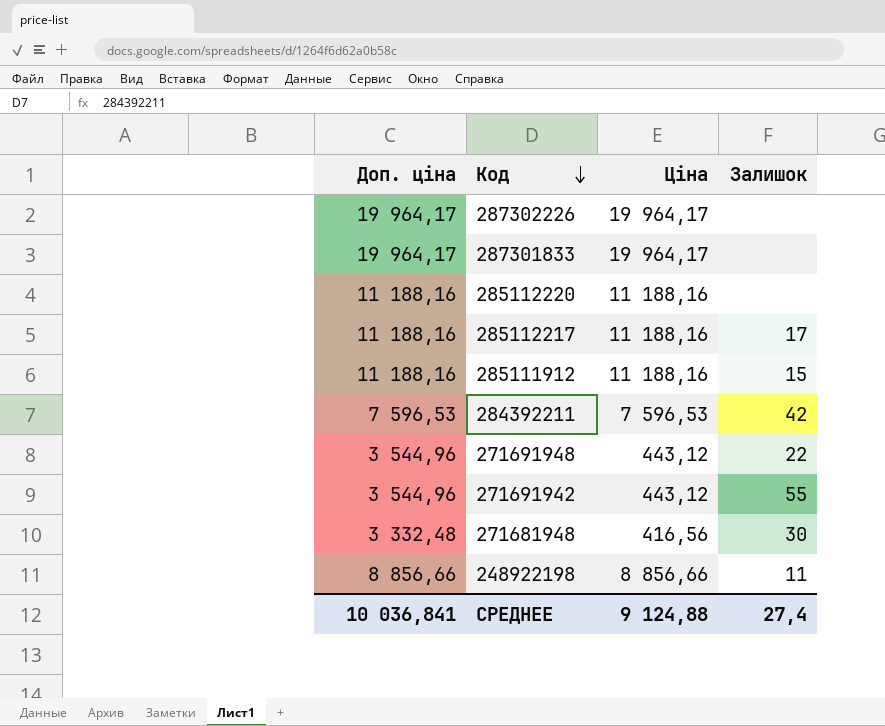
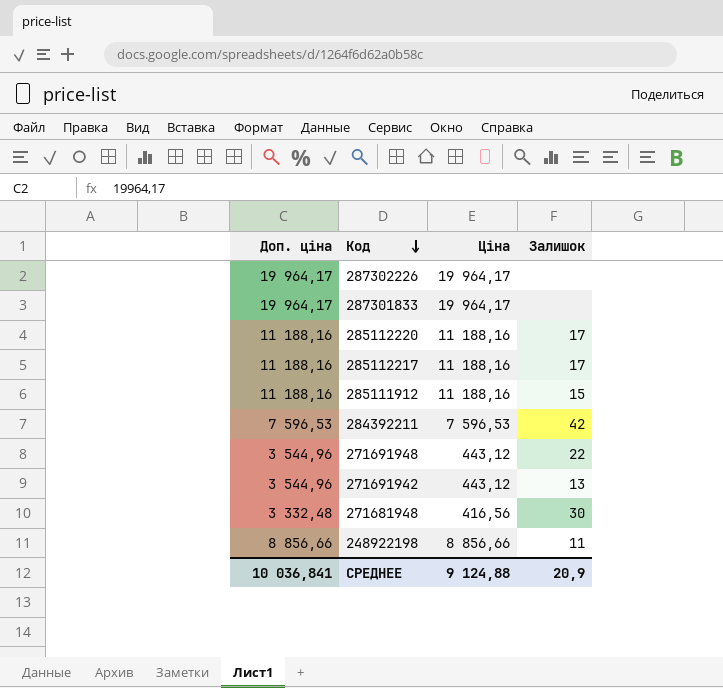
285112220 | Залишок: none -> 17
271691942 | Залишок: 55 -> 13
СРЕДНЕЕ | Залишок: 27,4 -> 20,9

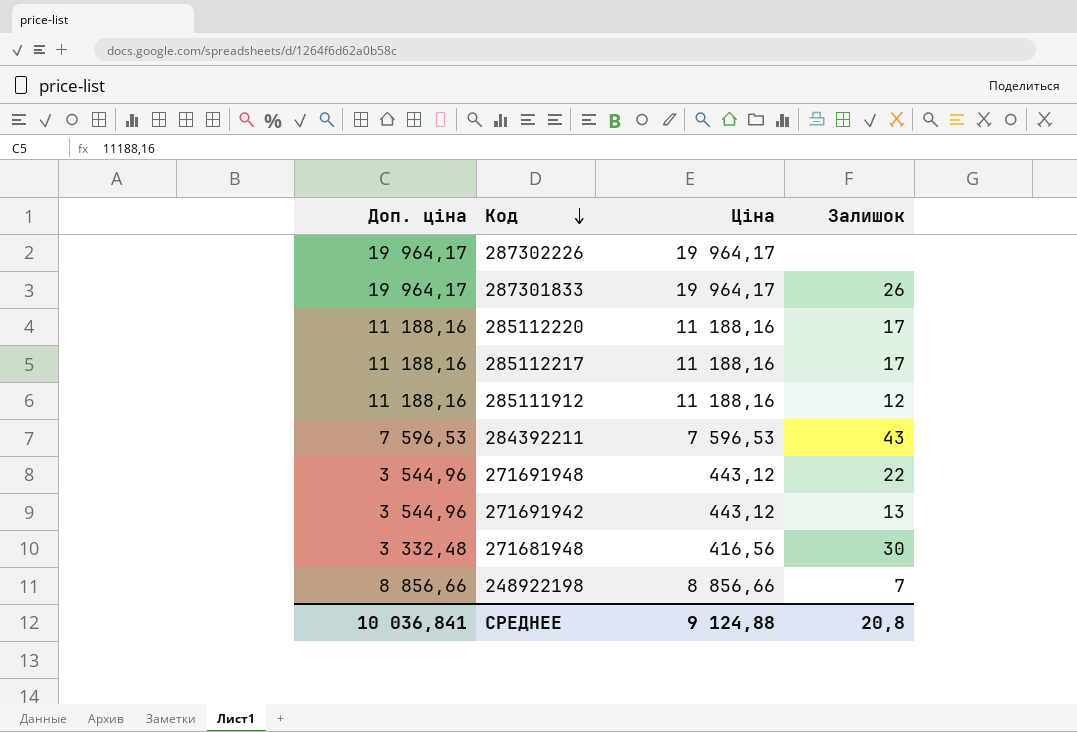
287301833 | Залишок: none -> 26
285111912 | Залишок: 15 -> 12
284392211 | Залишок: 42 -> 43
248922198 | Залишок: 11 -> 7
СРЕДНЕЕ | Залишок: 20,9 -> 20,8

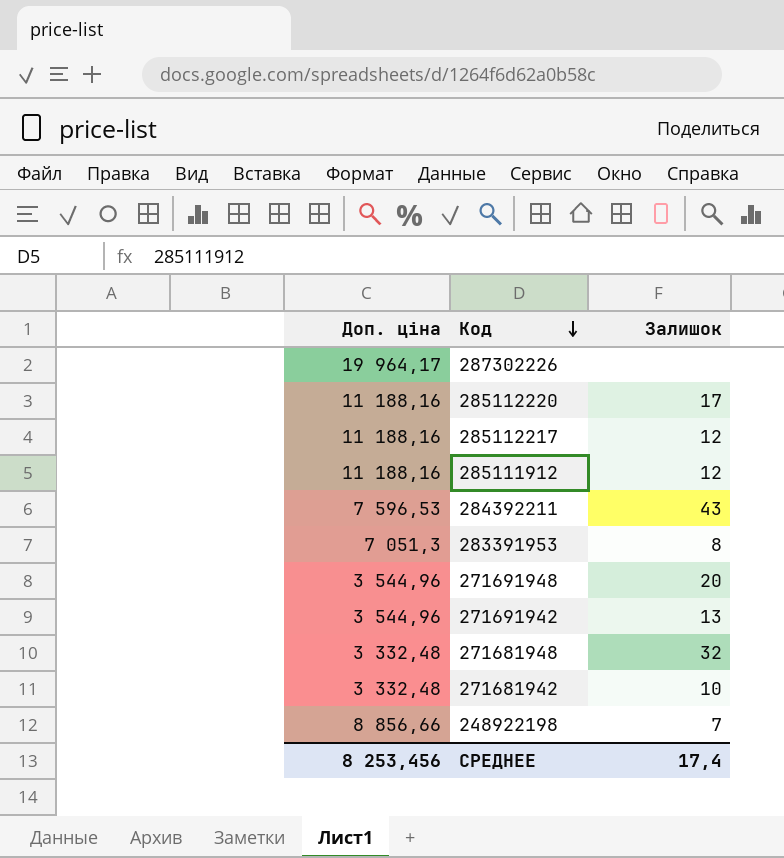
column Ціна | position: 3 -> none
row 287301833: 19 964,17 | 19 964,17 | 26 -> none
285112217 | Залишок: 17 -> 12
row 283391953: none -> 7 051,3 | 8
271691948 | Залишок: 22 -> 20
271681948 | Залишок: 30 -> 32
row 271681942: none -> 3 332,48 | 10
СРЕДНЕЕ | Доп. ціна: 10 036,841 -> 8 253,456
СРЕДНЕЕ | Залишок: 20,8 -> 17,4

